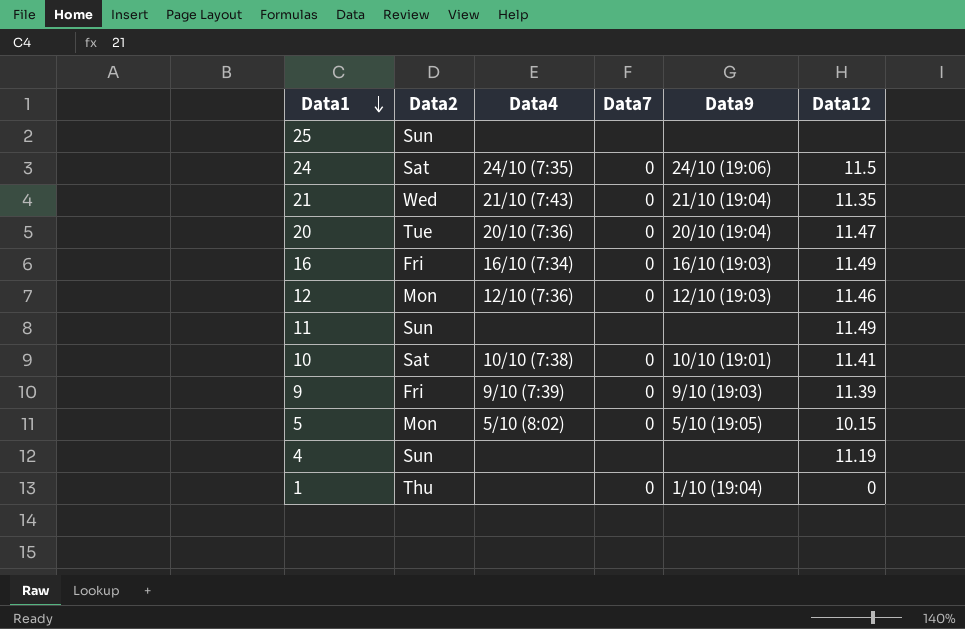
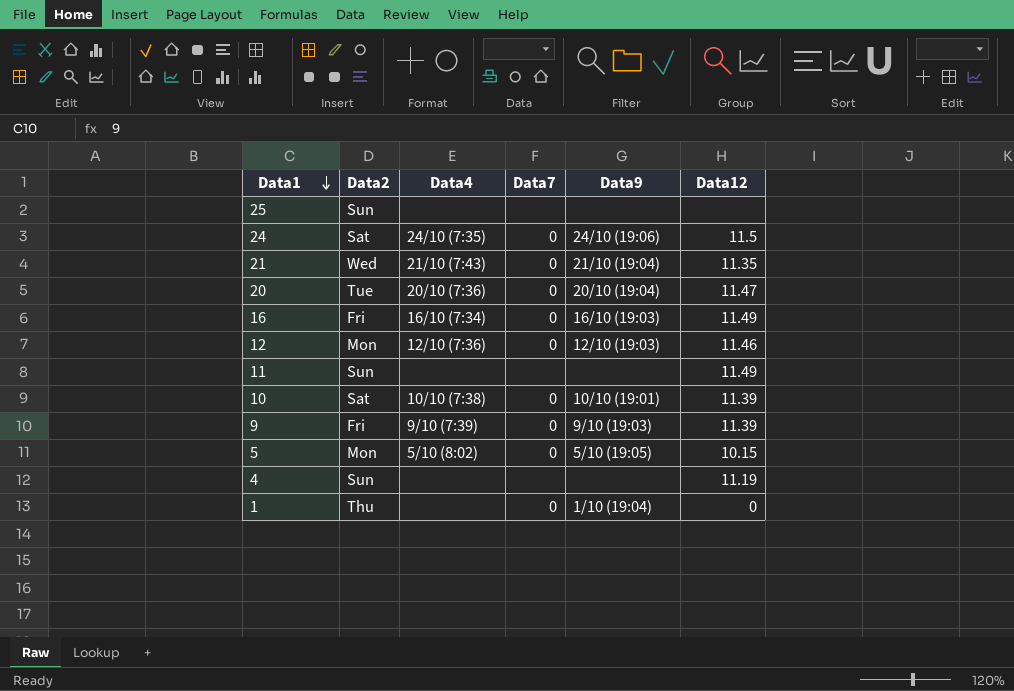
10 | Data12: 11.41 -> 11.39

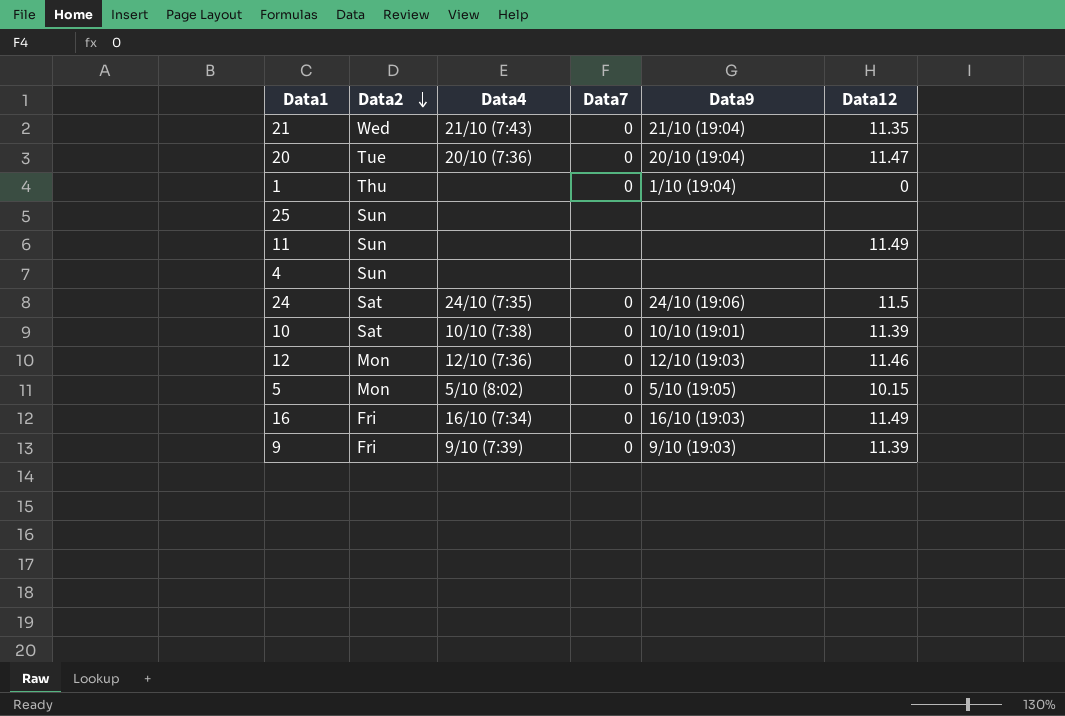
row order: Data1 descending -> Data2 descending
4 | Data12: 11.19 -> none

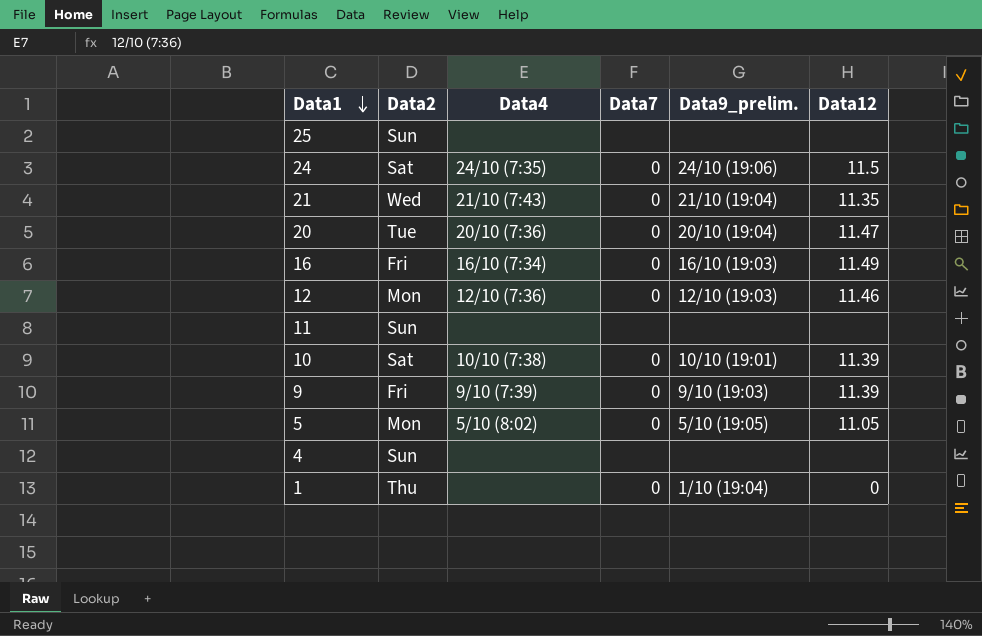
row order: Data2 descending -> Data1 descending
column name: Data9 -> Data9_prelim.
11 | Data12: 11.49 -> none
5 | Data12: 10.15 -> 11.05

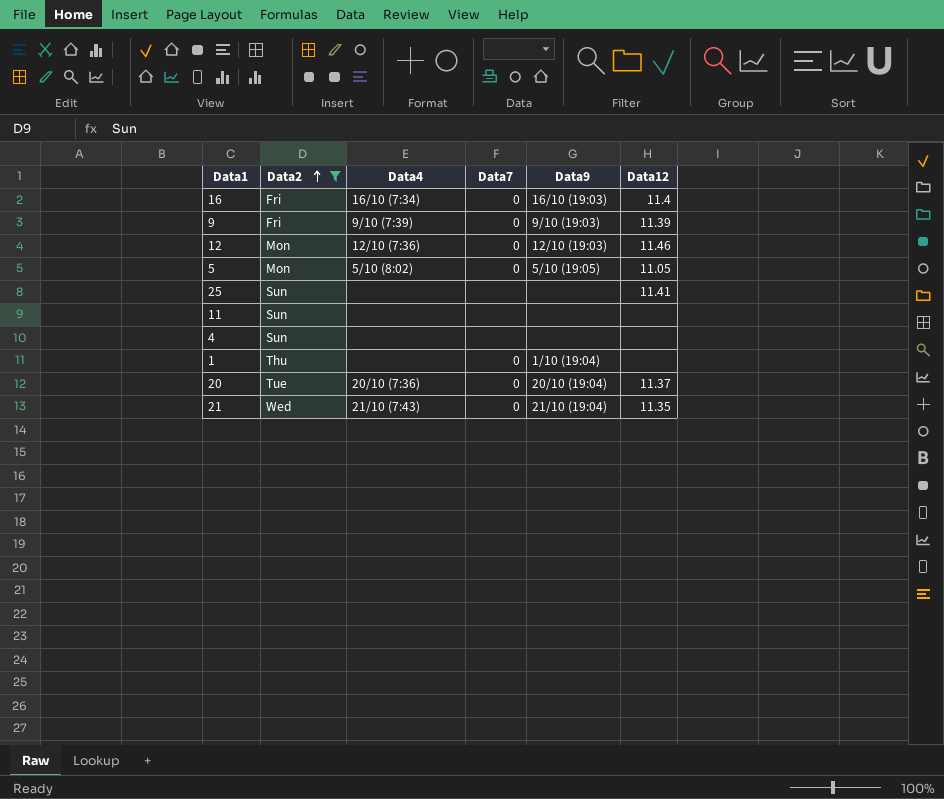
filter: none -> Data2 != Sat
row order: Data1 descending -> Data2 ascending
column name: Data9_prelim. -> Data9
16 | Data12: 11.49 -> 11.4
25 | Data12: none -> 11.41
1 | Data12: 0 -> none
20 | Data12: 11.47 -> 11.37

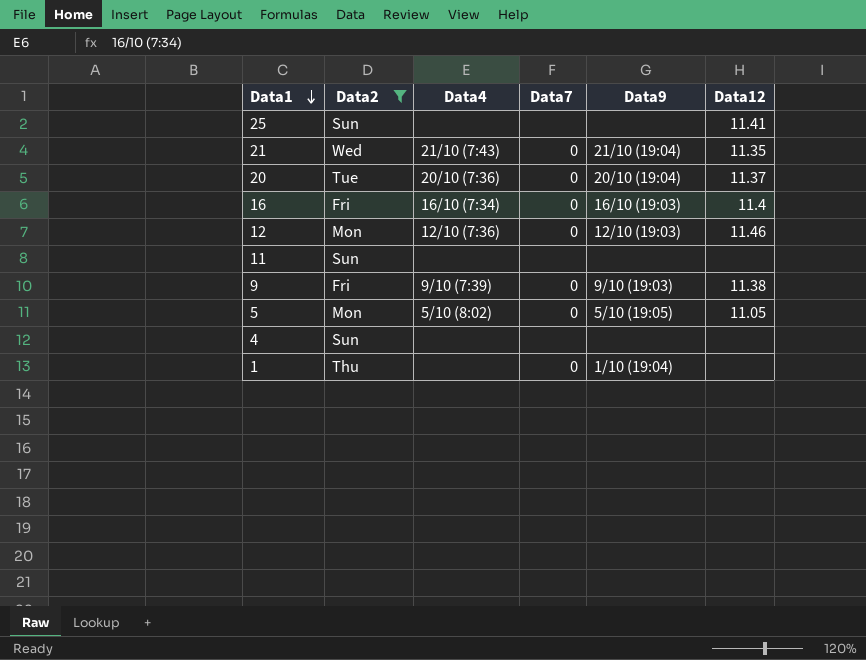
row order: Data2 ascending -> Data1 descending
9 | Data12: 11.39 -> 11.38

